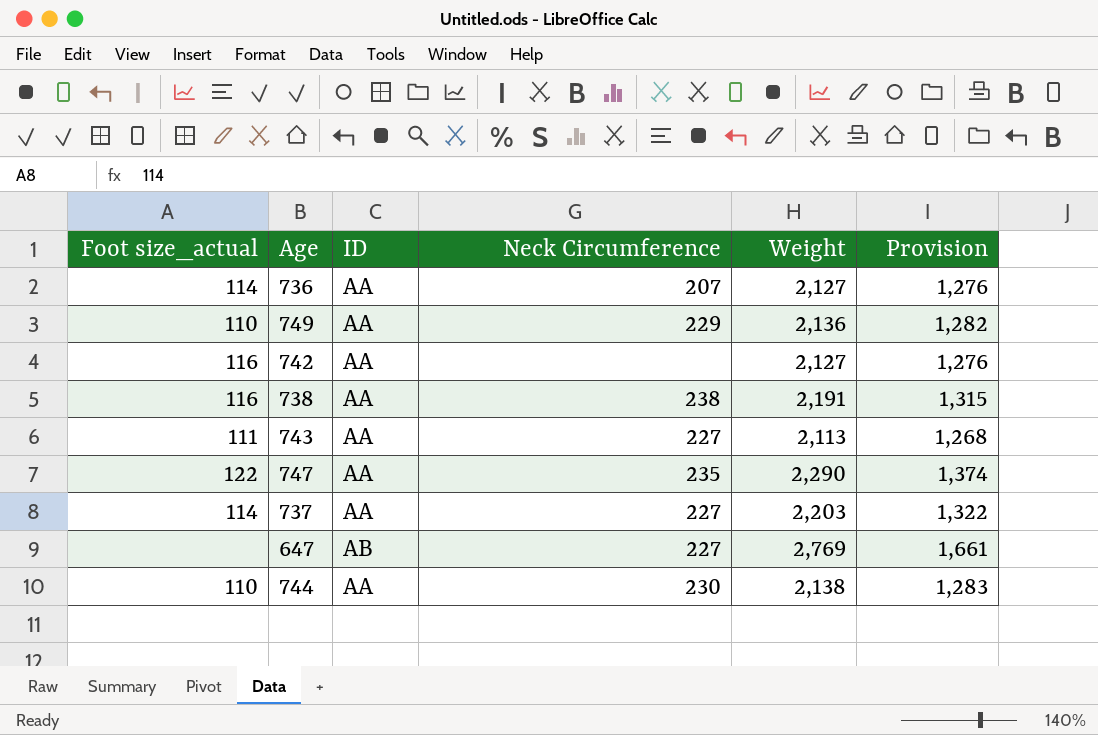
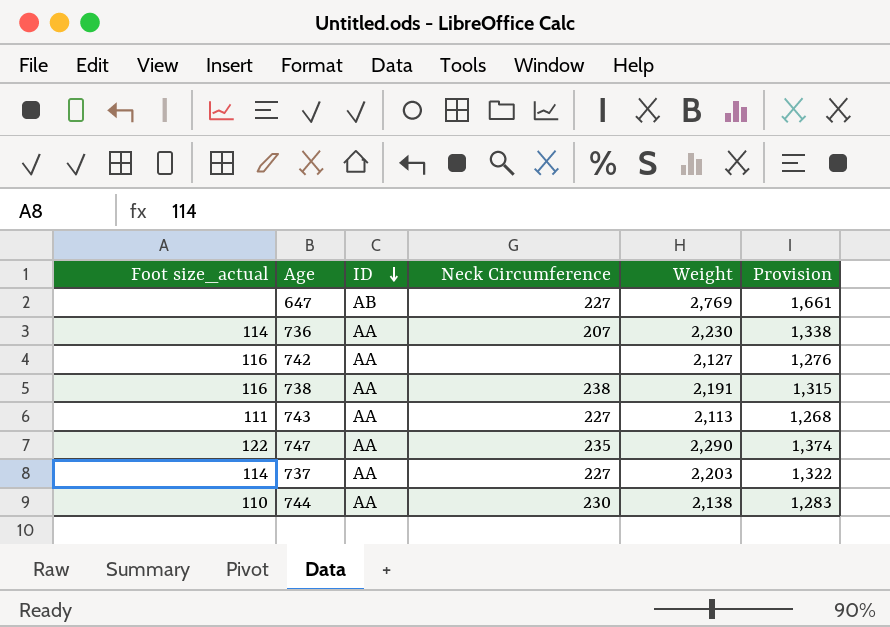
row order: none -> ID descending
row 749: 110 | AA | 229 | 2,136 | 1,282 -> none
736 | Weight: 2,127 -> 2,230
736 | Provision: 1,276 -> 1,338

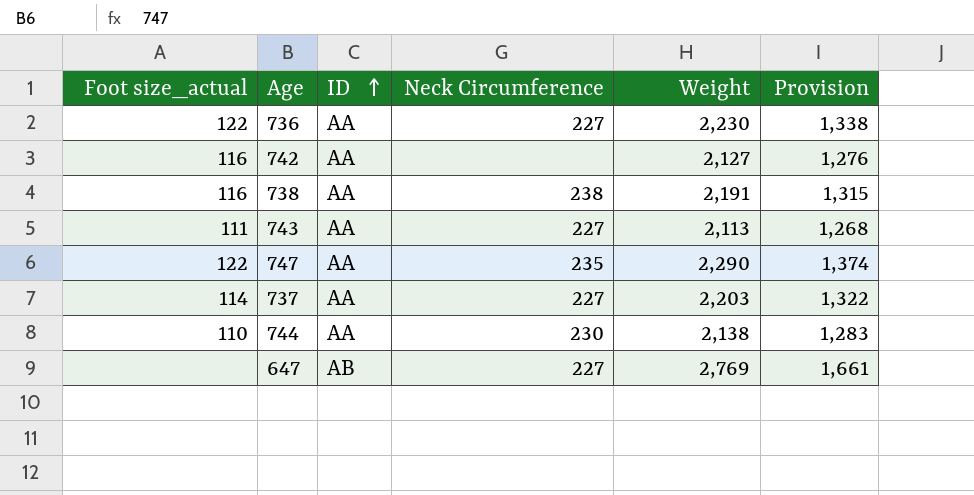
row order: ID descending -> ID ascending
736 | Foot size_actual: 114 -> 122
736 | Neck Circumference: 207 -> 227

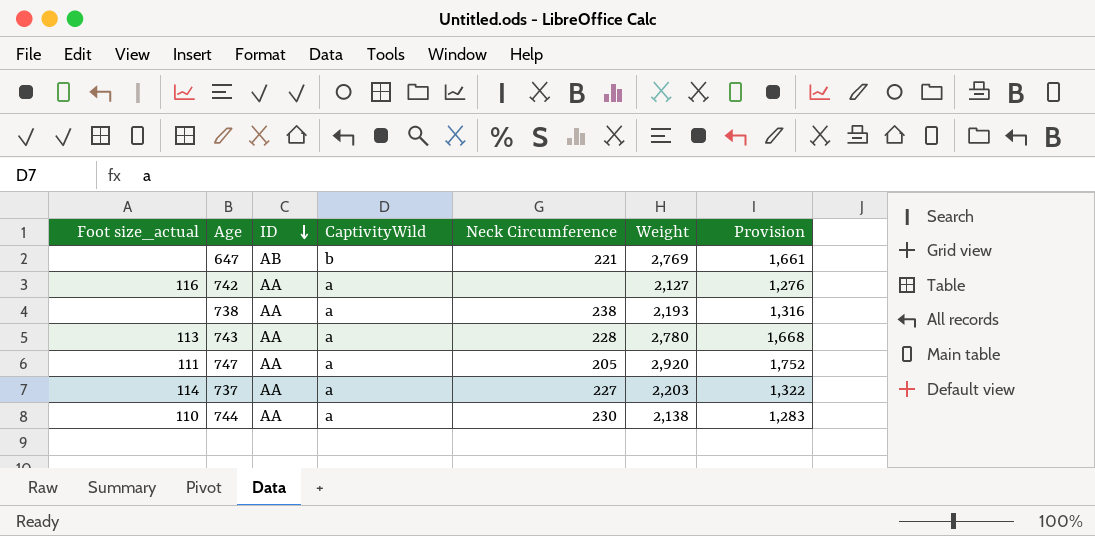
row order: ID ascending -> ID descending
column CaptivityWild | position: none -> 4
row 736: 122 | AA | 227 | 2,230 | 1,338 -> none
647 | Neck Circumference: 227 -> 221
738 | Foot size_actual: 116 -> none
738 | Weight: 2,191 -> 2,193
738 | Provision: 1,315 -> 1,316
743 | Foot size_actual: 111 -> 113
743 | Neck Circumference: 227 -> 228
743 | Weight: 2,113 -> 2,780
743 | Provision: 1,268 -> 1,668
747 | Foot size_actual: 122 -> 111
747 | Neck Circumference: 235 -> 205
747 | Weight: 2,290 -> 2,920
747 | Provision: 1,374 -> 1,752

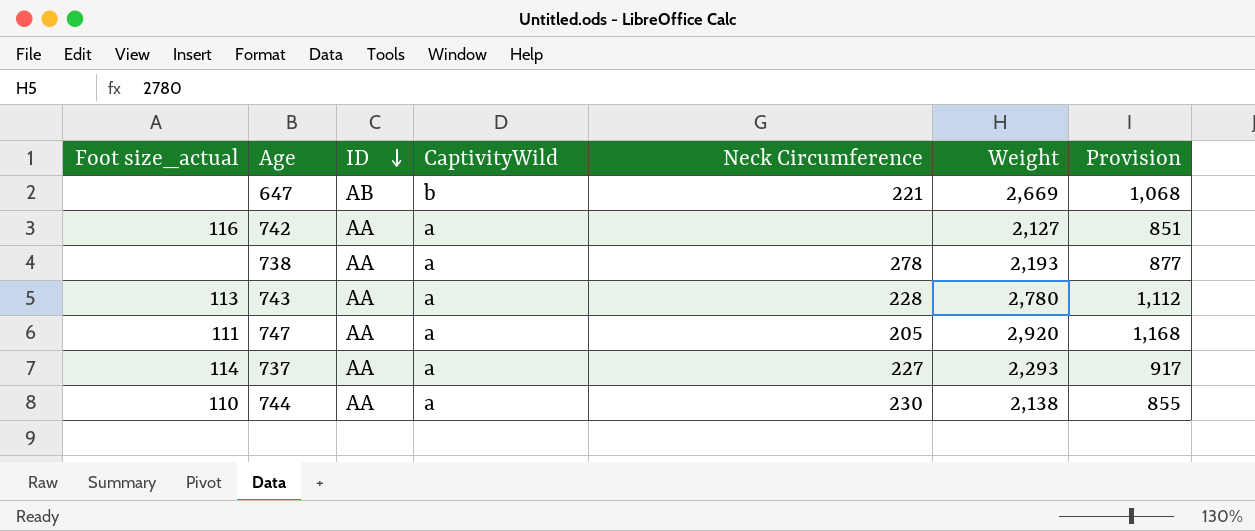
column Provision | formula: [Weight] * 0.6 -> [Weight] * 0.4
647 | Weight: 2,769 -> 2,669
738 | Neck Circumference: 238 -> 278
737 | Weight: 2,203 -> 2,293

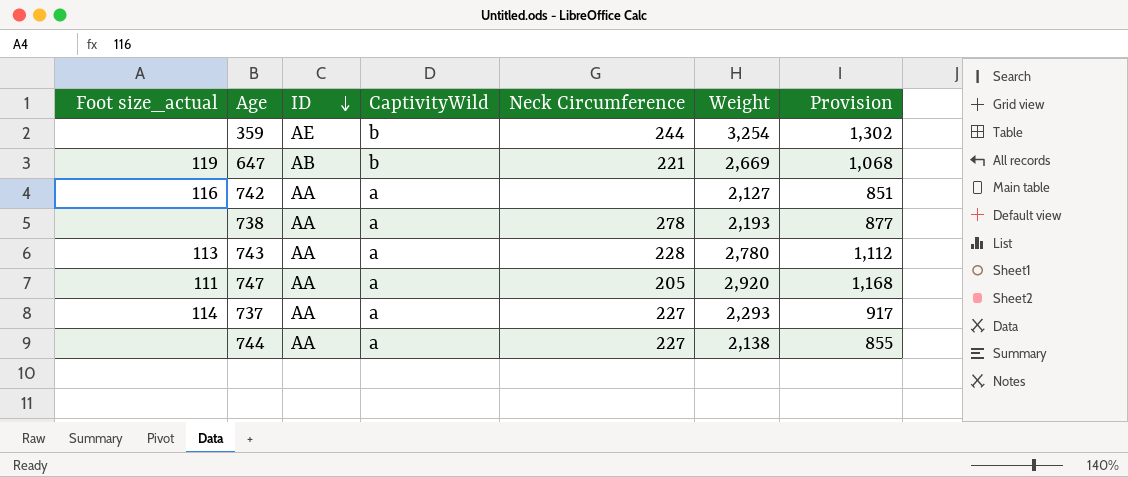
row 359: none -> none | AE | b | 244 | 3,254 | 1,302
647 | Foot size_actual: none -> 119
744 | Foot size_actual: 110 -> none
744 | Neck Circumference: 230 -> 227

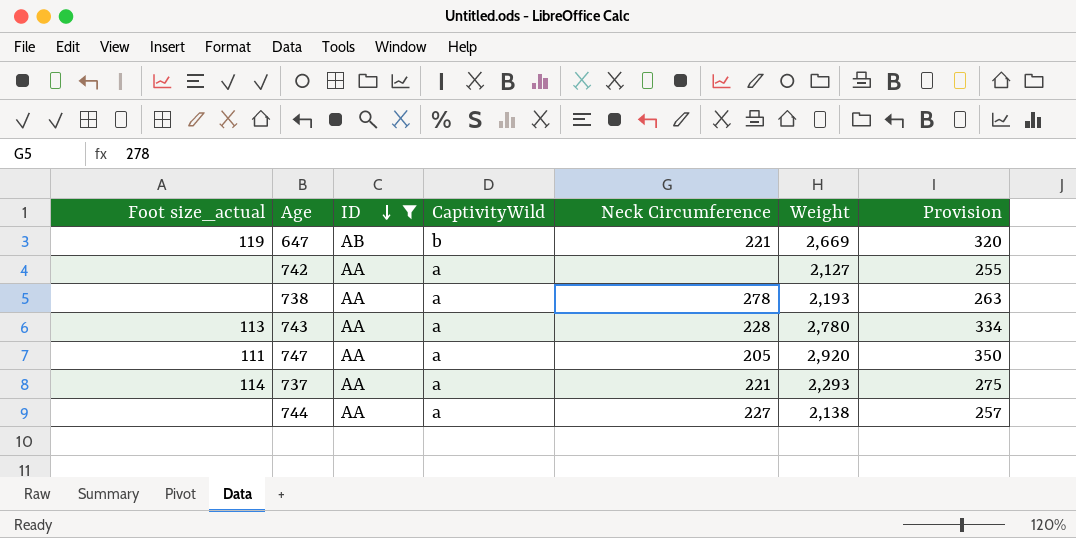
filter: none -> ID != AE
column Provision | formula: [Weight] * 0.4 -> [Weight] * 0.12
742 | Foot size_actual: 116 -> none
737 | Neck Circumference: 227 -> 221

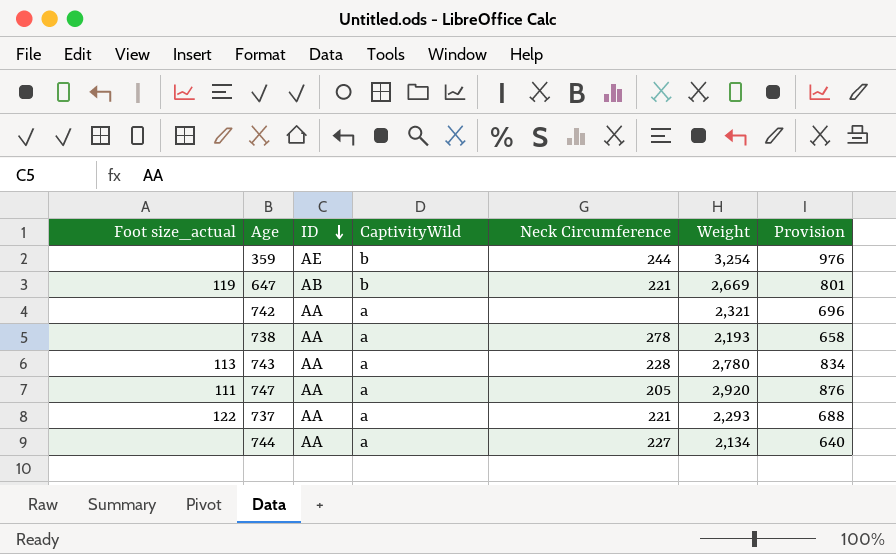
filter: ID != AE -> none
column Provision | formula: [Weight] * 0.12 -> [Weight] * 0.3
742 | Weight: 2,127 -> 2,321
737 | Foot size_actual: 114 -> 122
744 | Weight: 2,138 -> 2,134

